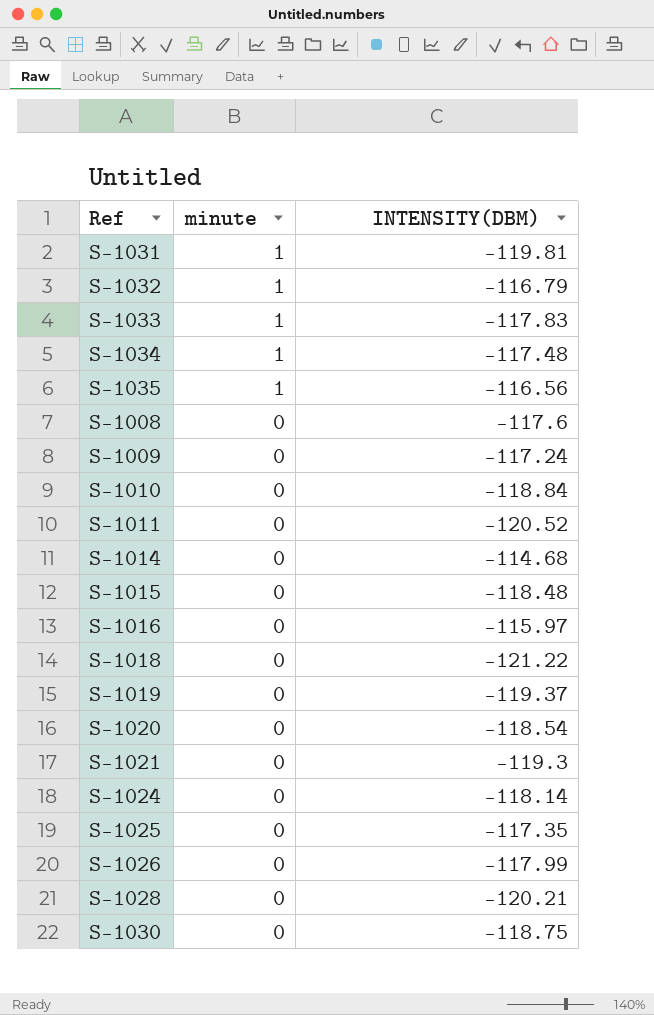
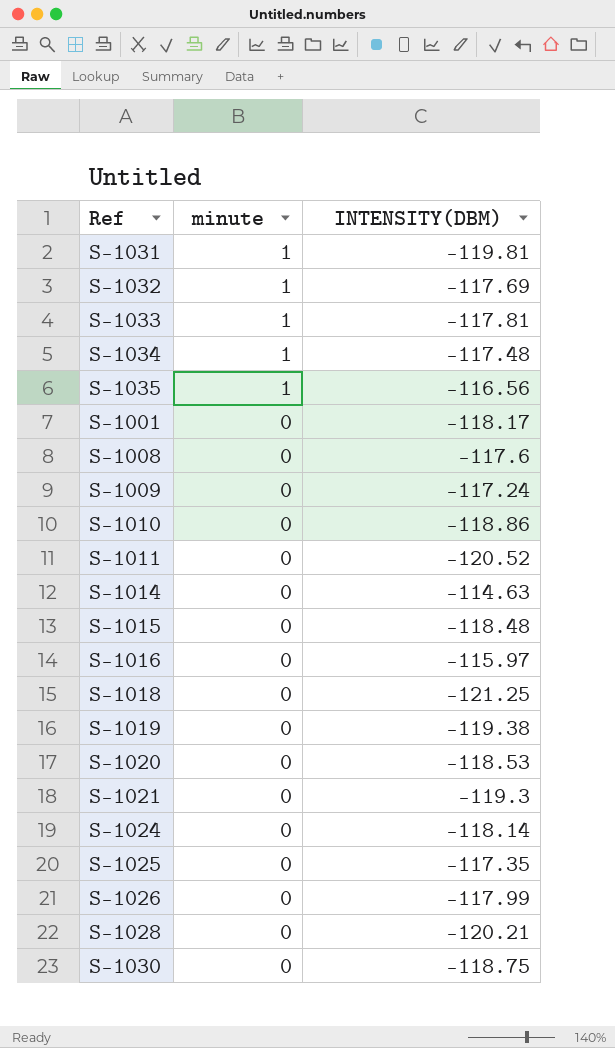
S-1032 | INTENSITY(DBM): -116.79 -> -117.69
S-1033 | INTENSITY(DBM): -117.83 -> -117.81
row S-1001: none -> 0 | -118.17
S-1010 | INTENSITY(DBM): -118.84 -> -118.86
S-1014 | INTENSITY(DBM): -114.68 -> -114.63
S-1018 | INTENSITY(DBM): -121.22 -> -121.25
S-1019 | INTENSITY(DBM): -119.37 -> -119.38
S-1020 | INTENSITY(DBM): -118.54 -> -118.53

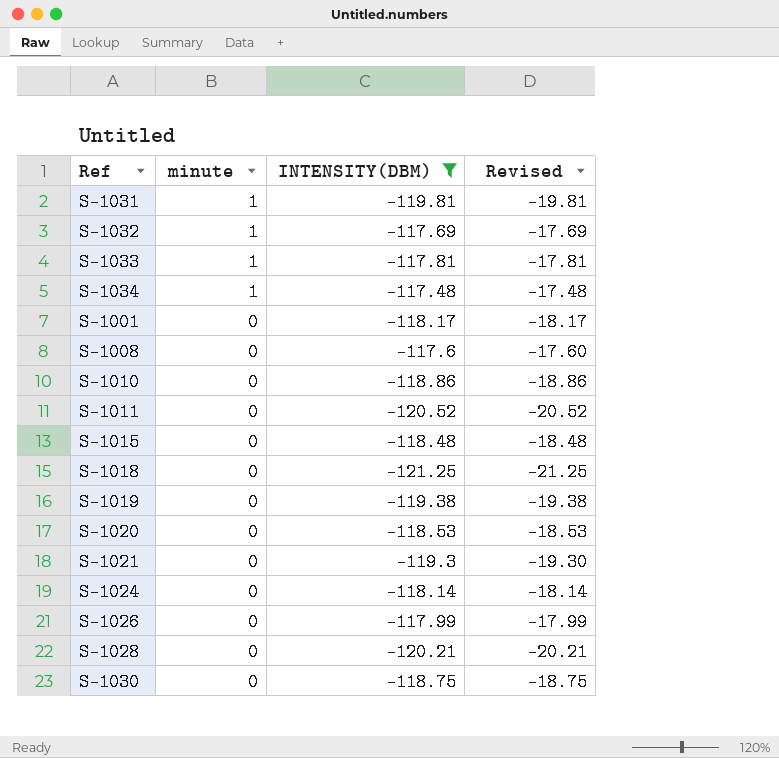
filter: none -> INTENSITY(DBM) <= -117.48
column Revised | formula: none -> [INTENSITY(DBM)] + 100

